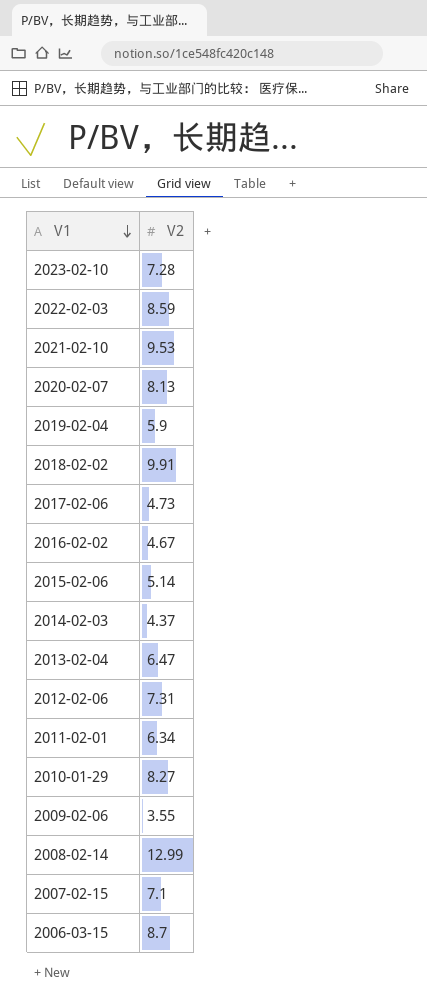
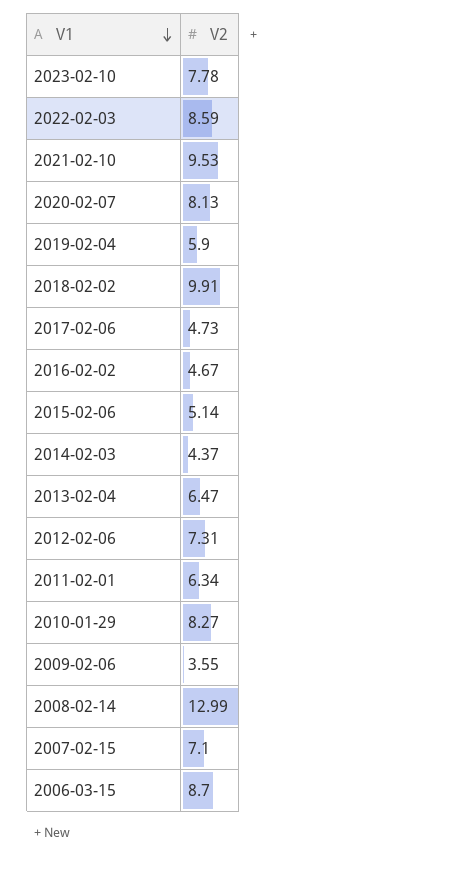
2023-02-10 | V2: 7.28 -> 7.78

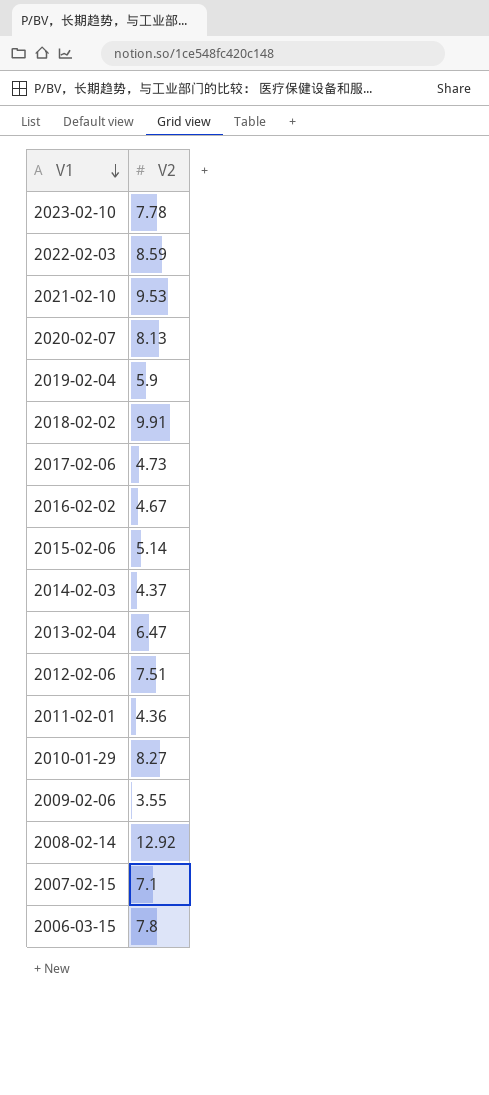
2012-02-06 | V2: 7.31 -> 7.51
2011-02-01 | V2: 6.34 -> 4.36
2008-02-14 | V2: 12.99 -> 12.92
2006-03-15 | V2: 8.7 -> 7.8

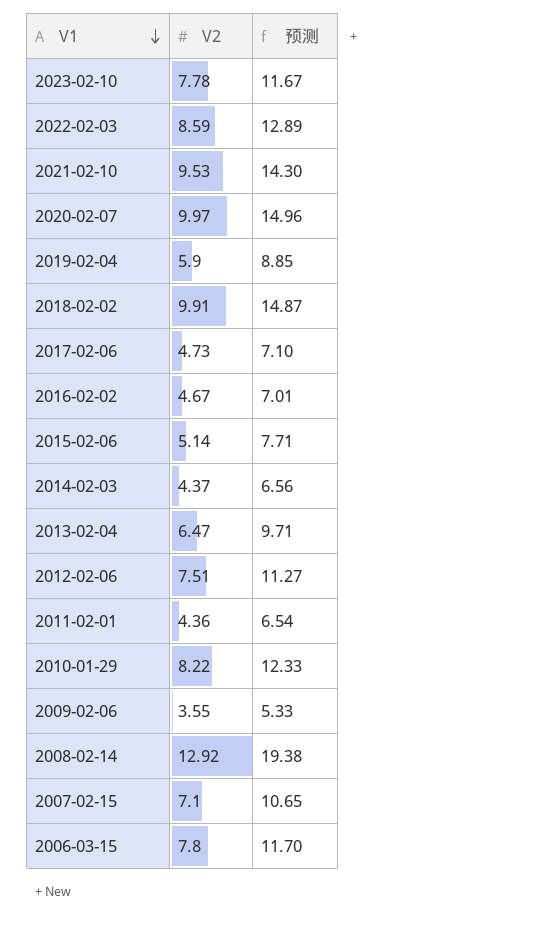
column 预测 | formula: none -> [V2] * 1.5
2020-02-07 | V2: 8.13 -> 9.97
2010-01-29 | V2: 8.27 -> 8.22

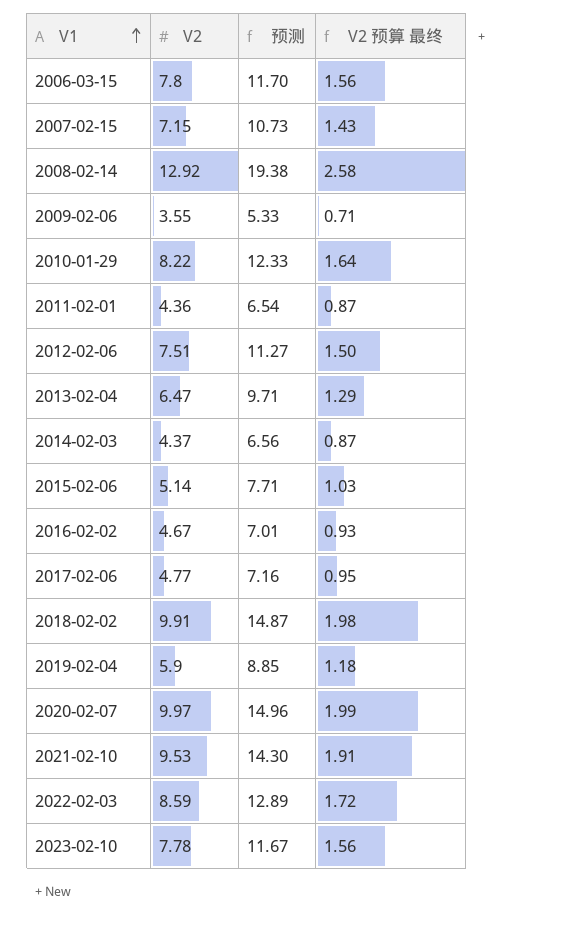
row order: V1 descending -> V1 ascending
column V2 预算 最终 | formula: none -> [V2] * 0.2
2007-02-15 | V2: 7.1 -> 7.15
2007-02-15 | 预测: 10.65 -> 10.73
2017-02-06 | V2: 4.73 -> 4.77
2017-02-06 | 预测: 7.10 -> 7.16

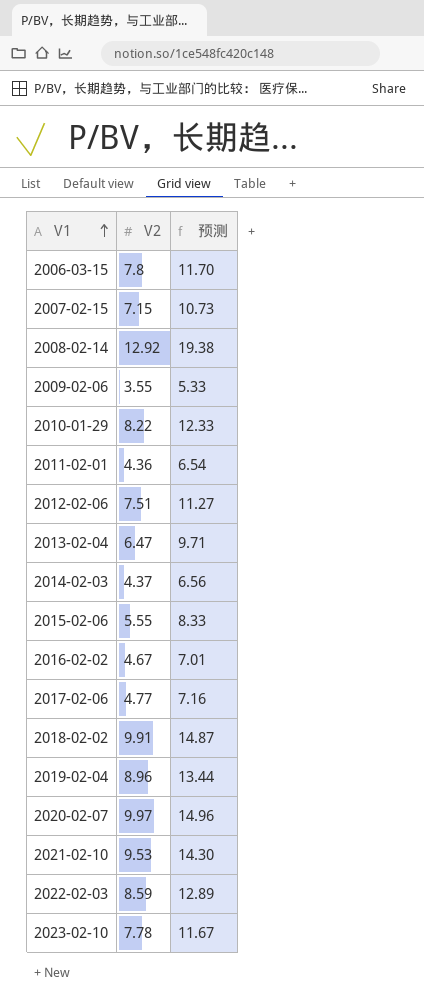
column V2 预算 最终 | formula: [V2] * 0.2 -> none
2015-02-06 | V2: 5.14 -> 5.55
2015-02-06 | 预测: 7.71 -> 8.33
2019-02-04 | V2: 5.9 -> 8.96
2019-02-04 | 预测: 8.85 -> 13.44

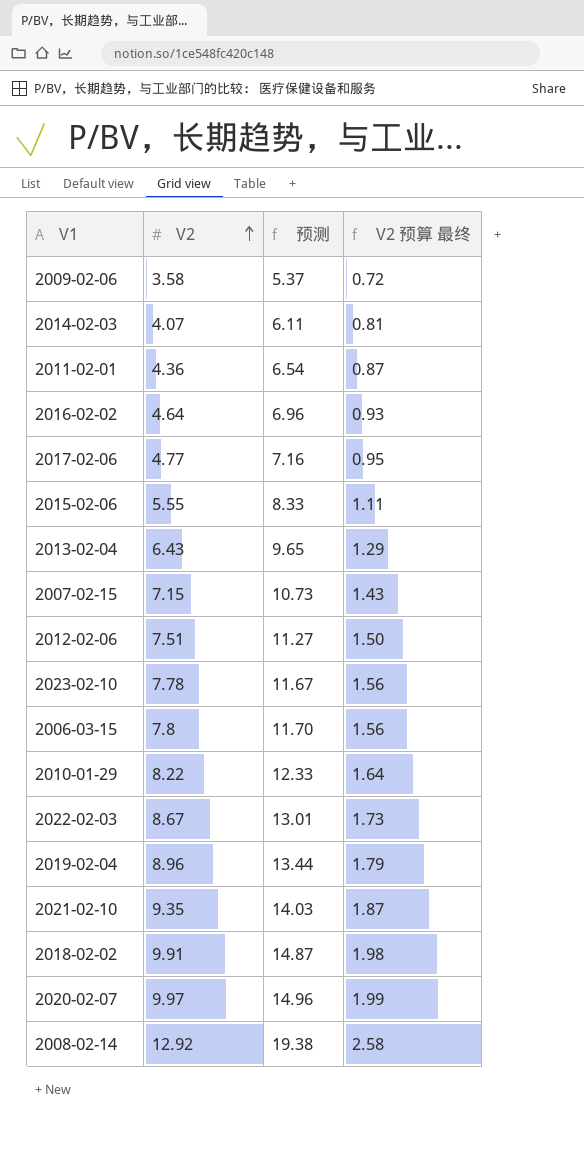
row order: V1 ascending -> V2 ascending
column V2 预算 最终 | formula: none -> [V2] * 0.2
2009-02-06 | V2: 3.55 -> 3.58
2009-02-06 | 预测: 5.33 -> 5.37
2014-02-03 | V2: 4.37 -> 4.07
2014-02-03 | 预测: 6.56 -> 6.11
2016-02-02 | V2: 4.67 -> 4.64
2016-02-02 | 预测: 7.01 -> 6.96
2013-02-04 | V2: 6.47 -> 6.43
2013-02-04 | 预测: 9.71 -> 9.65
2022-02-03 | V2: 8.59 -> 8.67
2022-02-03 | 预测: 12.89 -> 13.01
2021-02-10 | V2: 9.53 -> 9.35
2021-02-10 | 预测: 14.30 -> 14.03

